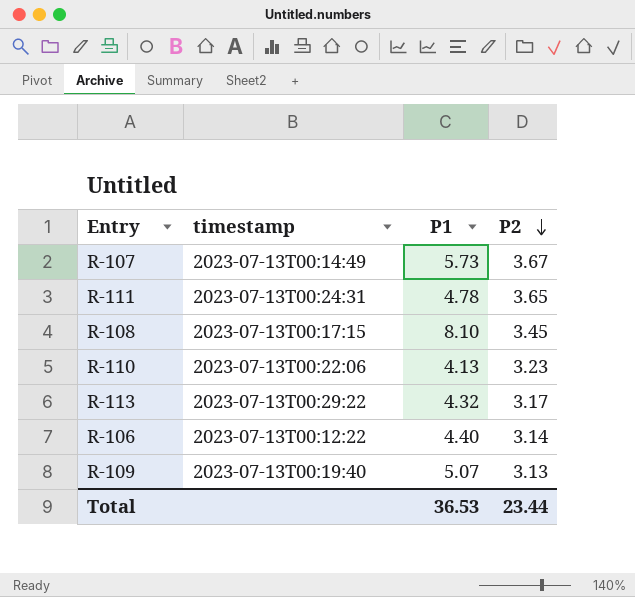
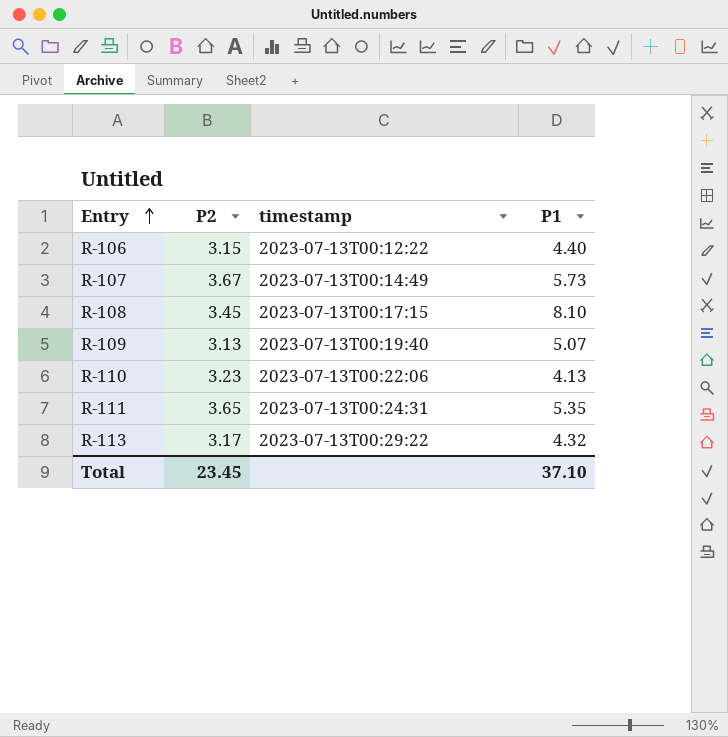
row order: P2 descending -> Entry ascending
column P2 | position: 4 -> 2
R-106 | P2: 3.14 -> 3.15
R-111 | P1: 4.78 -> 5.35
Total | P2: 23.44 -> 23.45
Total | P1: 36.53 -> 37.10

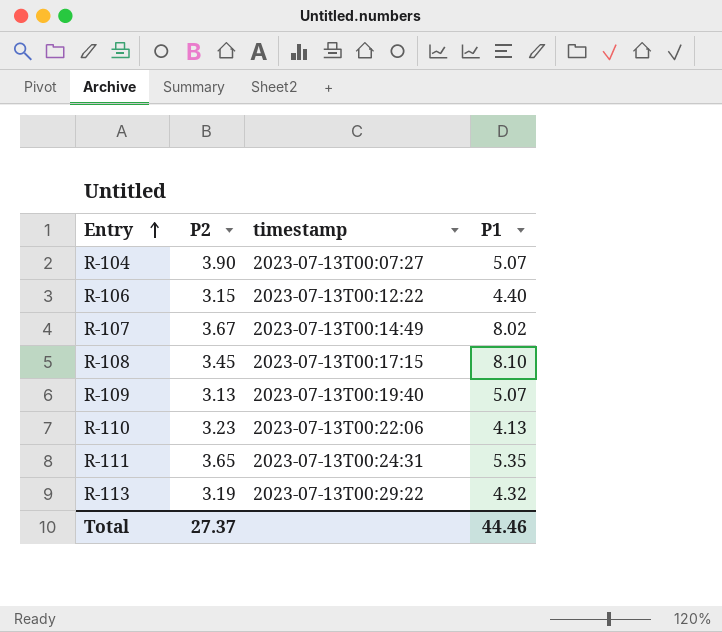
row R-104: none -> 3.90 | 2023-07-13T00:07:27 | 5.07
R-107 | P1: 5.73 -> 8.02
R-113 | P2: 3.17 -> 3.19
Total | P2: 23.45 -> 27.37
Total | P1: 37.10 -> 44.46

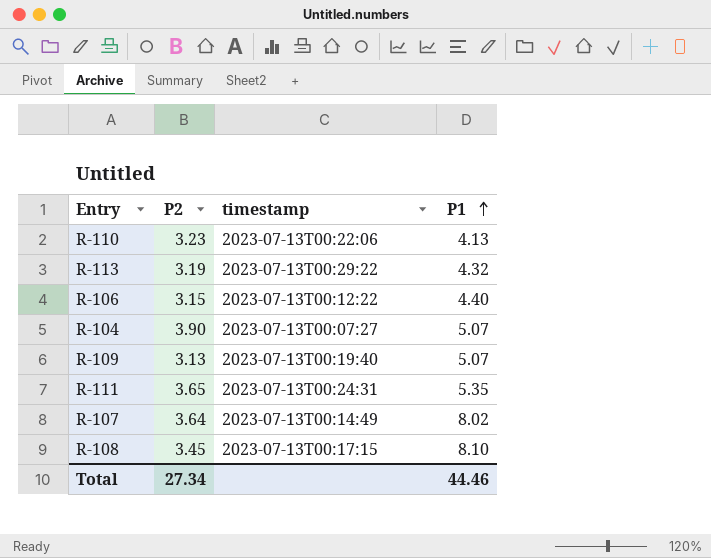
row order: Entry ascending -> P1 ascending
R-107 | P2: 3.67 -> 3.64
Total | P2: 27.37 -> 27.34

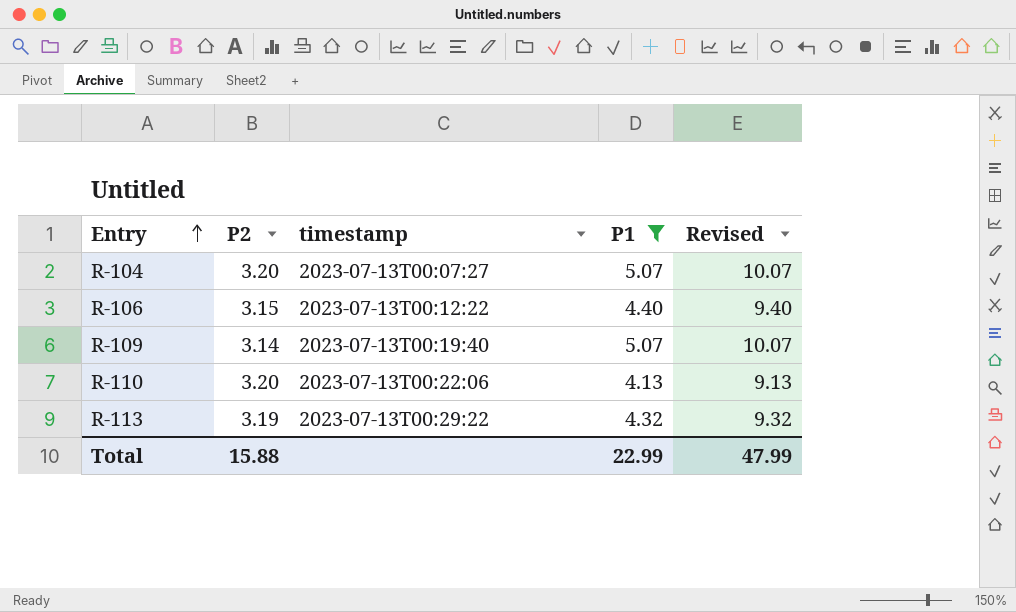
filter: none -> P1 <= 5.07
row order: P1 ascending -> Entry ascending
column Revised | formula: none -> [P1] + 5
R-104 | P2: 3.90 -> 3.20
R-109 | P2: 3.13 -> 3.14
R-110 | P2: 3.23 -> 3.20
Total | P2: 27.34 -> 15.88
Total | P1: 44.46 -> 22.99

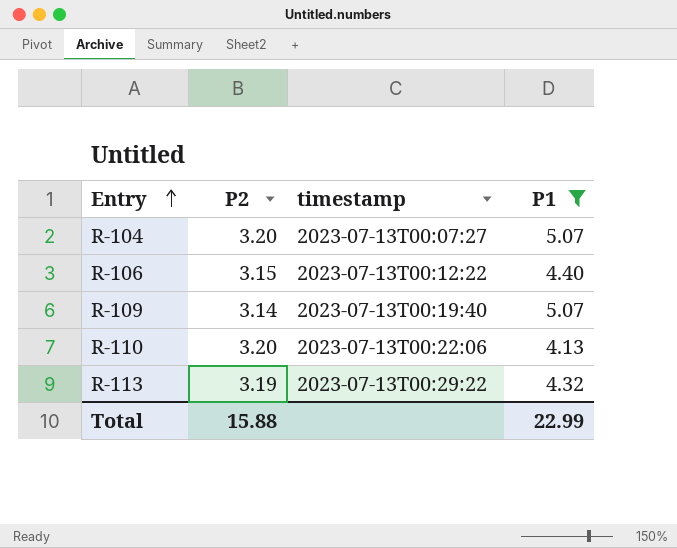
column Revised | formula: [P1] + 5 -> none

